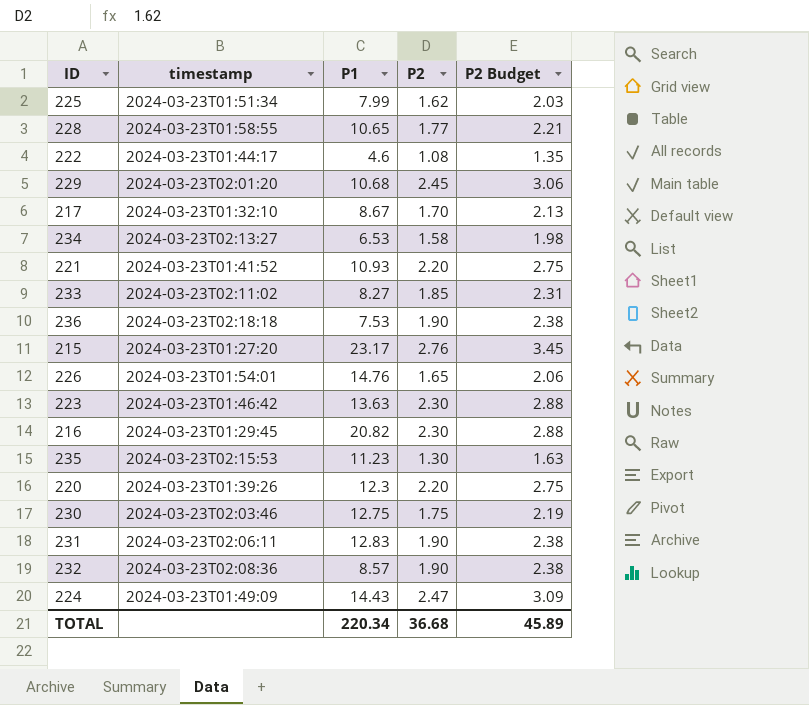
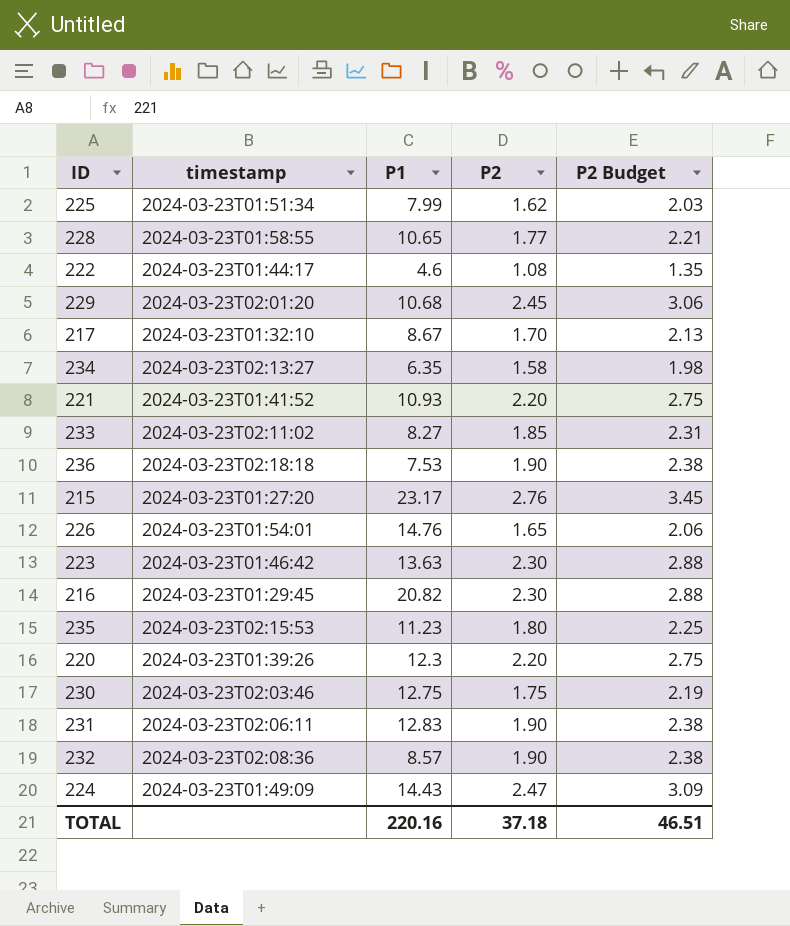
234 | P1: 6.53 -> 6.35
235 | P2: 1.30 -> 1.80
235 | P2 Budget: 1.63 -> 2.25
TOTAL | P1: 220.34 -> 220.16
TOTAL | P2: 36.68 -> 37.18
TOTAL | P2 Budget: 45.89 -> 46.51

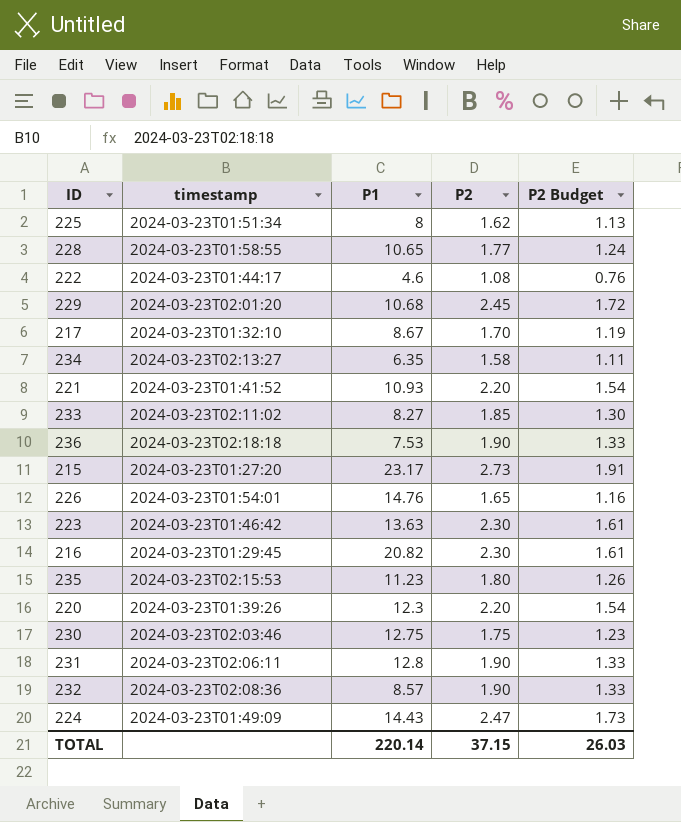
column P2 Budget | formula: [P2] * 1.25 -> [P2] * 0.7
225 | P1: 7.99 -> 8
215 | P2: 2.76 -> 2.73
231 | P1: 12.83 -> 12.8
TOTAL | P1: 220.16 -> 220.14
TOTAL | P2: 37.18 -> 37.15
TOTAL | P2 Budget: 46.51 -> 26.03

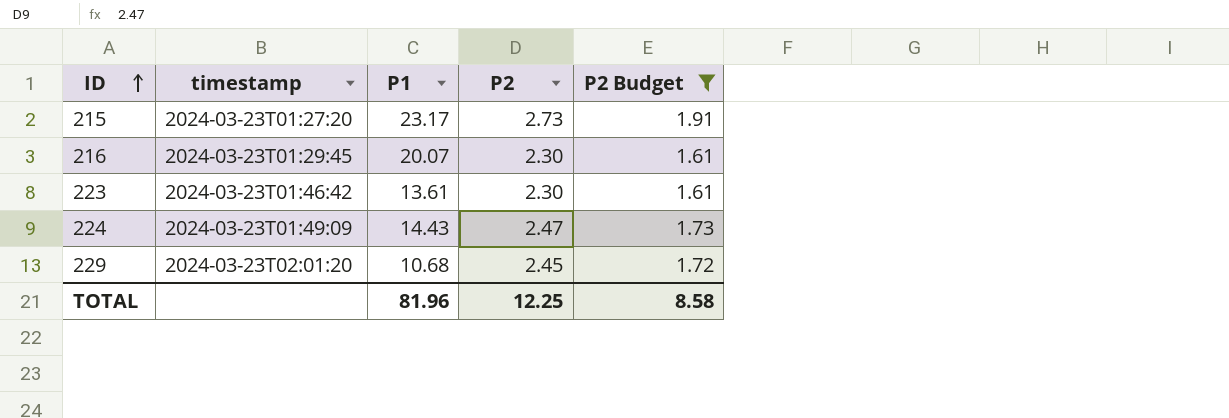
filter: none -> P2 Budget >= 1.61
row order: none -> ID ascending
216 | P1: 20.82 -> 20.07
223 | P1: 13.63 -> 13.61
TOTAL | P1: 220.14 -> 81.96
TOTAL | P2: 37.15 -> 12.25
TOTAL | P2 Budget: 26.03 -> 8.58

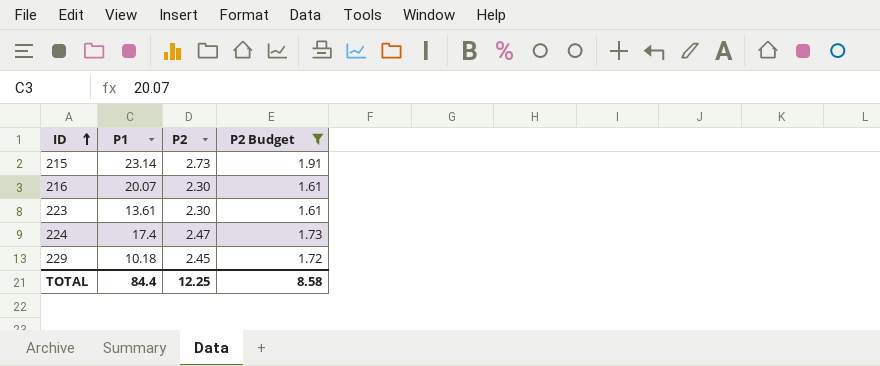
column timestamp | position: 2 -> none
215 | P1: 23.17 -> 23.14
224 | P1: 14.43 -> 17.4
229 | P1: 10.68 -> 10.18
TOTAL | P1: 81.96 -> 84.4

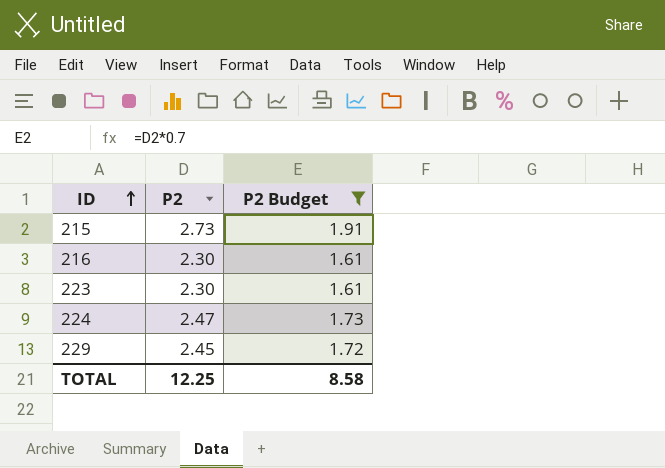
column P1 | position: 2 -> none

